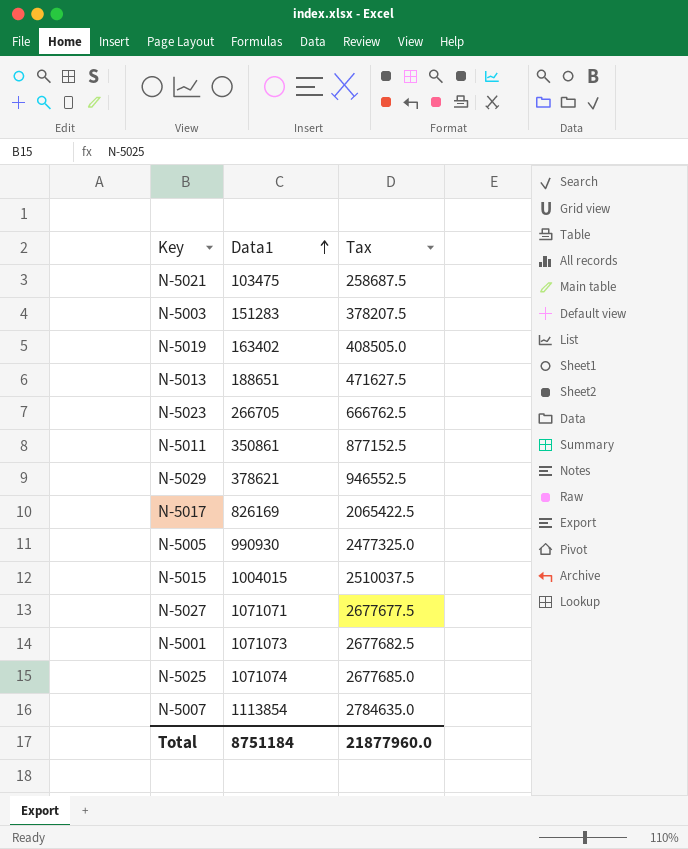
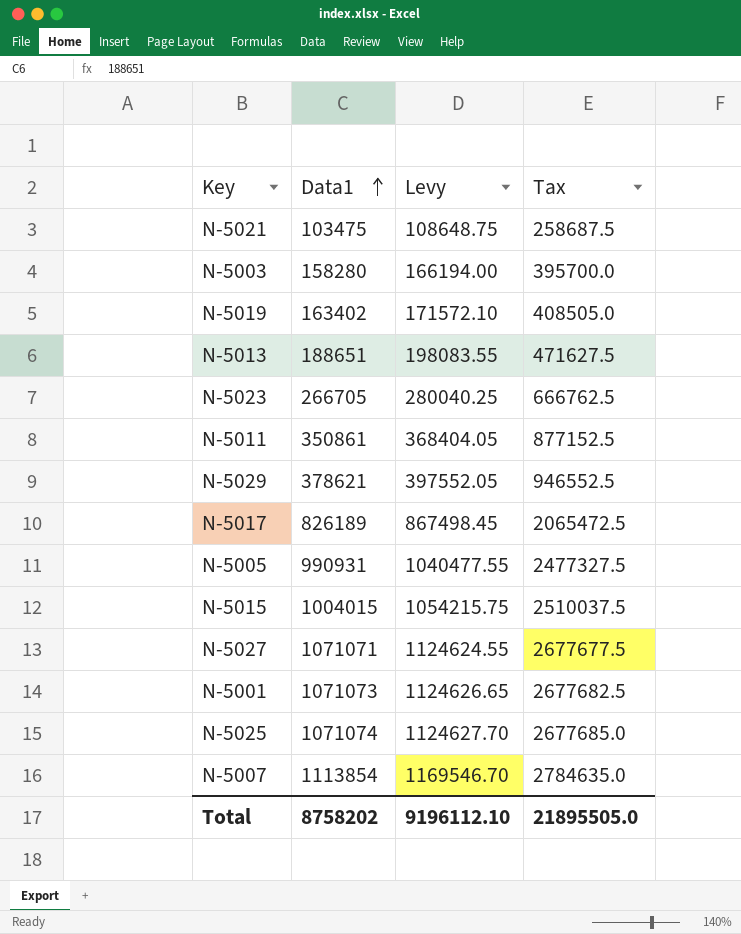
column Levy | formula: none -> [Data1] * 1.05
N-5003 | Data1: 151283 -> 158280
N-5003 | Tax: 378207.5 -> 395700.0
N-5017 | Data1: 826169 -> 826189
N-5017 | Tax: 2065422.5 -> 2065472.5
N-5005 | Data1: 990930 -> 990931
N-5005 | Tax: 2477325.0 -> 2477327.5
Total | Data1: 8751184 -> 8758202
Total | Tax: 21877960.0 -> 21895505.0

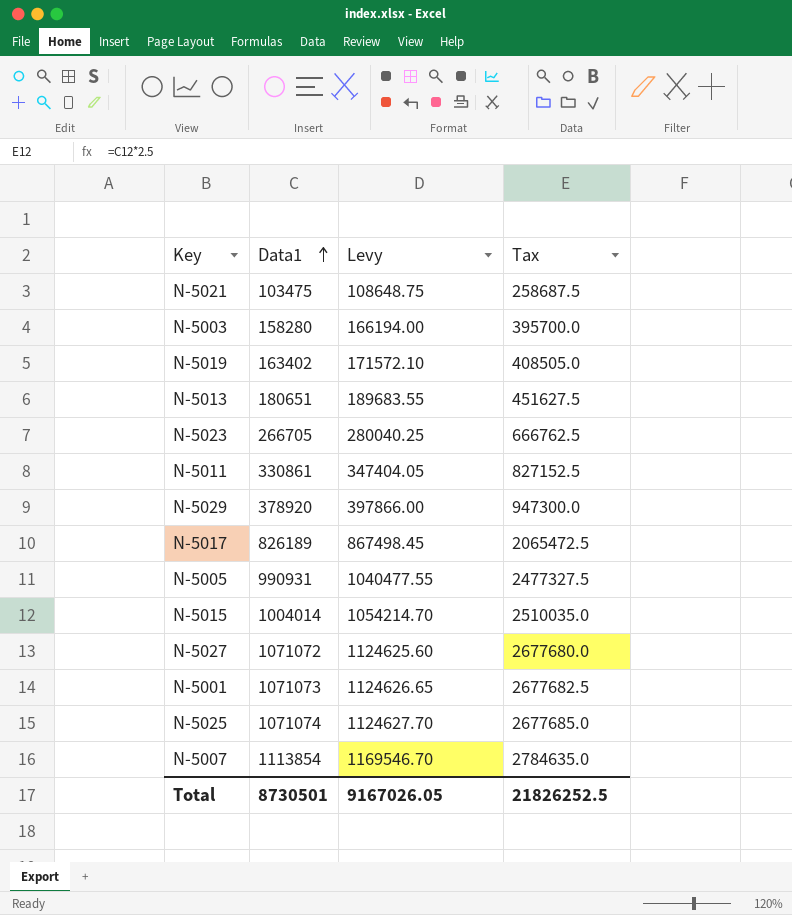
N-5013 | Data1: 188651 -> 180651
N-5013 | Levy: 198083.55 -> 189683.55
N-5013 | Tax: 471627.5 -> 451627.5
N-5011 | Data1: 350861 -> 330861
N-5011 | Levy: 368404.05 -> 347404.05
N-5011 | Tax: 877152.5 -> 827152.5
N-5029 | Data1: 378621 -> 378920
N-5029 | Levy: 397552.05 -> 397866.00
N-5029 | Tax: 946552.5 -> 947300.0
N-5015 | Data1: 1004015 -> 1004014
N-5015 | Levy: 1054215.75 -> 1054214.70
N-5015 | Tax: 2510037.5 -> 2510035.0
N-5027 | Data1: 1071071 -> 1071072
N-5027 | Levy: 1124624.55 -> 1124625.60
N-5027 | Tax: 2677677.5 -> 2677680.0
Total | Data1: 8758202 -> 8730501
Total | Levy: 9196112.10 -> 9167026.05
Total | Tax: 21895505.0 -> 21826252.5

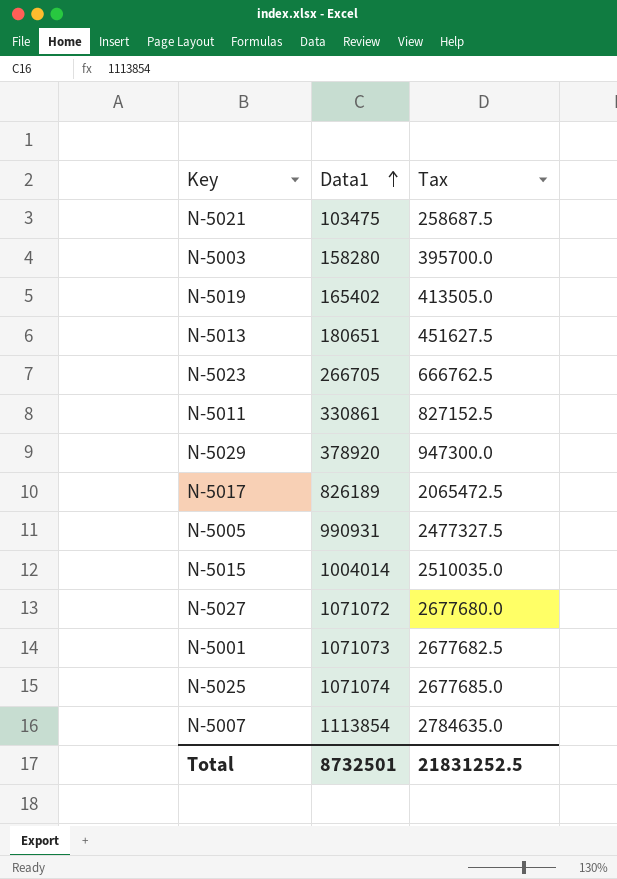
column Levy | formula: [Data1] * 1.05 -> none
N-5019 | Data1: 163402 -> 165402
N-5019 | Tax: 408505.0 -> 413505.0
Total | Data1: 8730501 -> 8732501
Total | Tax: 21826252.5 -> 21831252.5

